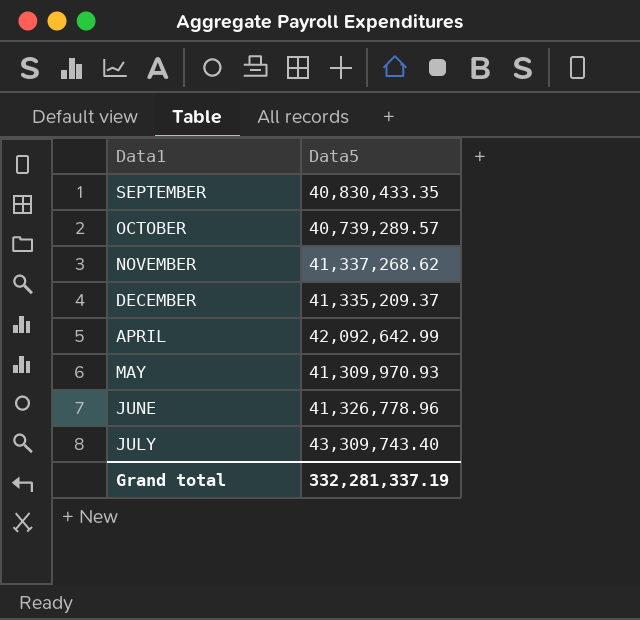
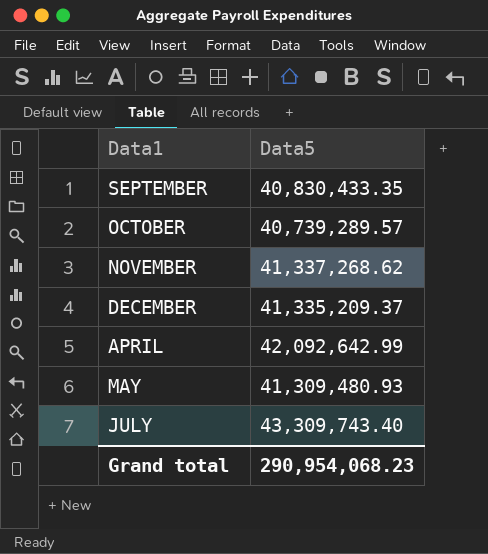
row JUNE: 41,326,778.96 -> none
MAY | Data5: 41,309,970.93 -> 41,309,480.93
Grand total | Data5: 332,281,337.19 -> 290,954,068.23

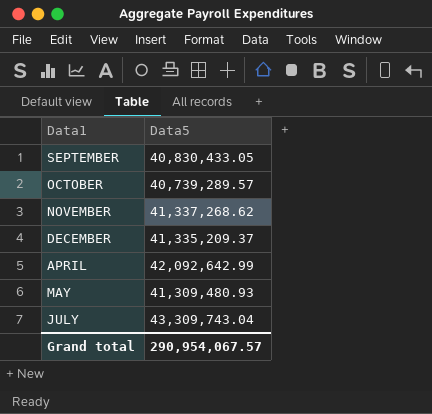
SEPTEMBER | Data5: 40,830,433.35 -> 40,830,433.05
JULY | Data5: 43,309,743.40 -> 43,309,743.04
Grand total | Data5: 290,954,068.23 -> 290,954,067.57

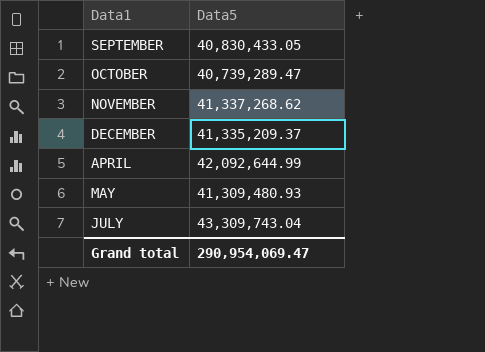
OCTOBER | Data5: 40,739,289.57 -> 40,739,289.47
APRIL | Data5: 42,092,642.99 -> 42,092,644.99
Grand total | Data5: 290,954,067.57 -> 290,954,069.47

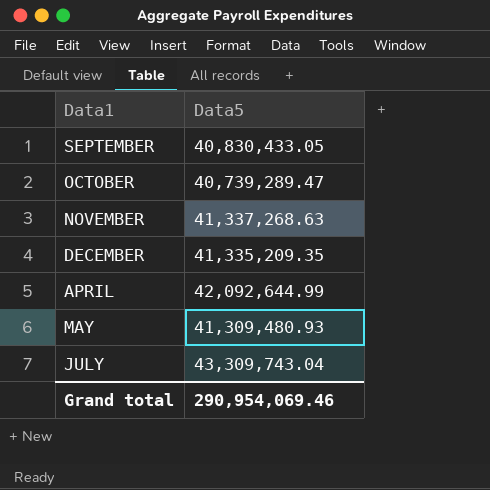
NOVEMBER | Data5: 41,337,268.62 -> 41,337,268.63
DECEMBER | Data5: 41,335,209.37 -> 41,335,209.35
Grand total | Data5: 290,954,069.47 -> 290,954,069.46

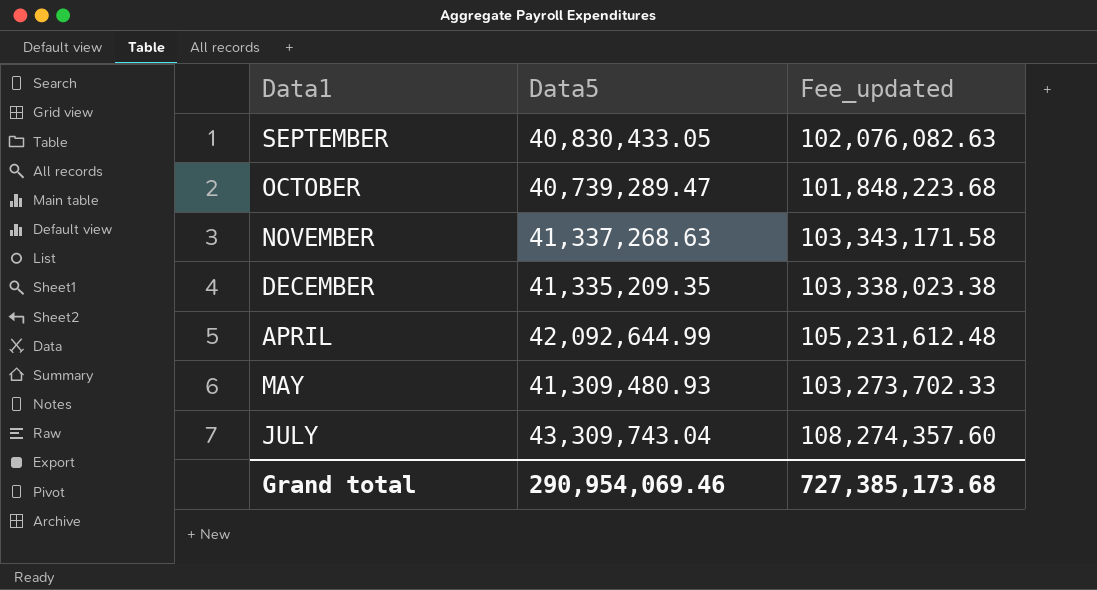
column Fee_updated | formula: none -> [Data5] * 2.5

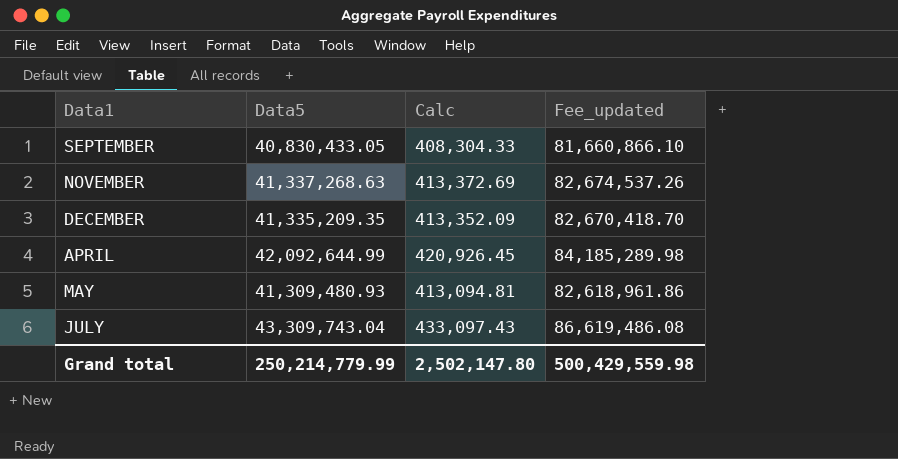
column Calc | formula: none -> [Data5] * 0.01
column Fee_updated | formula: [Data5] * 2.5 -> [Data5] * 2
row OCTOBER: 40,739,289.47 | 101,848,223.68 -> none
Grand total | Data5: 290,954,069.46 -> 250,214,779.99
Grand total | Fee_updated: 727,385,173.68 -> 500,429,559.98

